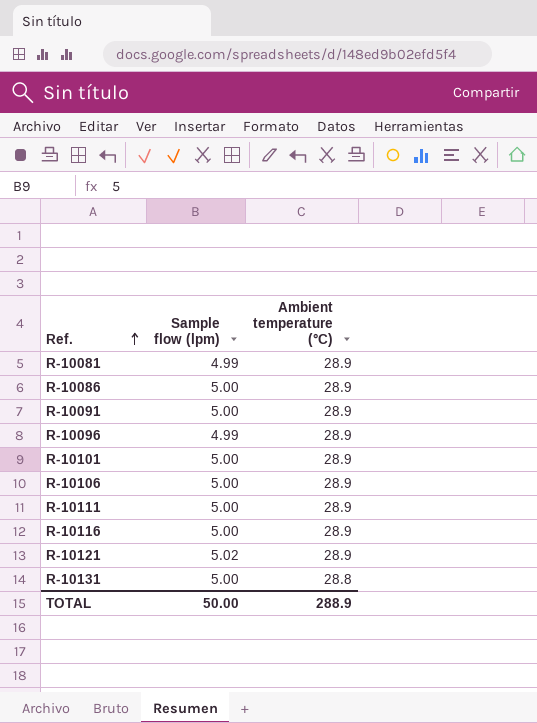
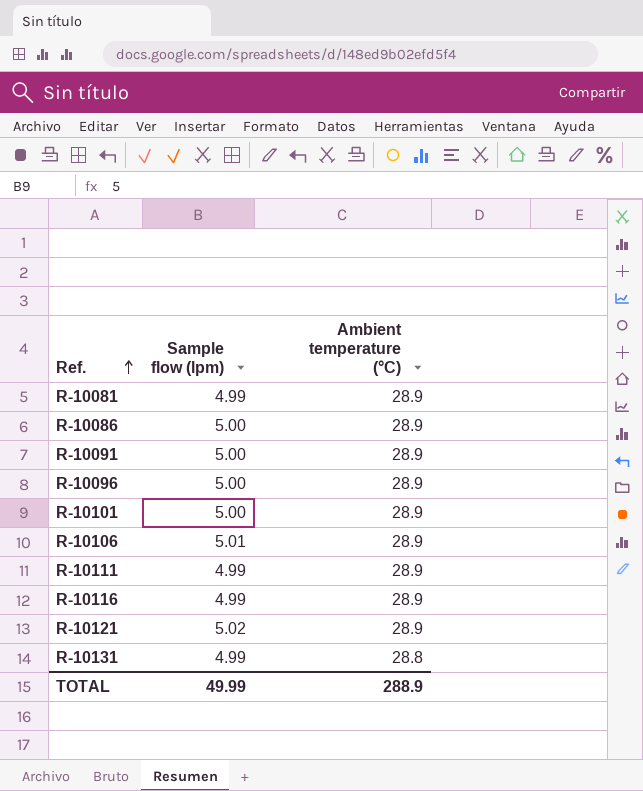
R-10096 | Sample flow (lpm): 4.99 -> 5.00
R-10106 | Sample flow (lpm): 5.00 -> 5.01
R-10111 | Sample flow (lpm): 5.00 -> 4.99
R-10116 | Sample flow (lpm): 5.00 -> 4.99
R-10131 | Sample flow (lpm): 5.00 -> 4.99
TOTAL | Sample flow (lpm): 50.00 -> 49.99

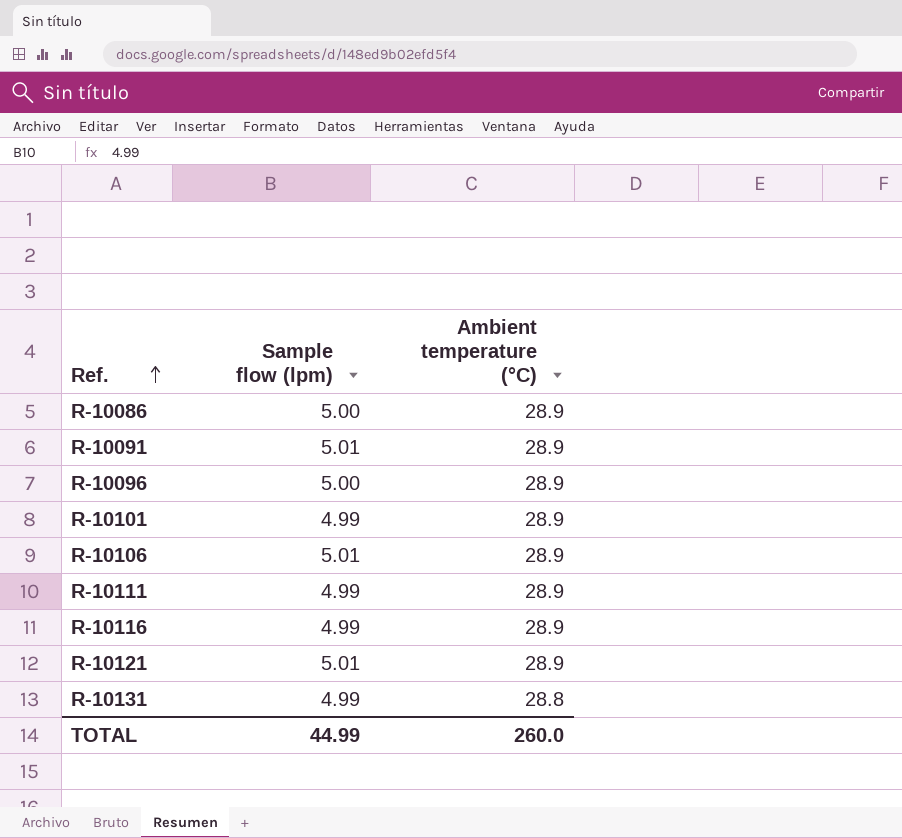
row R-10081: 4.99 | 28.9 -> none
R-10091 | Sample flow (lpm): 5.00 -> 5.01
R-10101 | Sample flow (lpm): 5.00 -> 4.99
R-10121 | Sample flow (lpm): 5.02 -> 5.01
TOTAL | Sample flow (lpm): 49.99 -> 44.99
TOTAL | Ambient temperature (°C): 288.9 -> 260.0

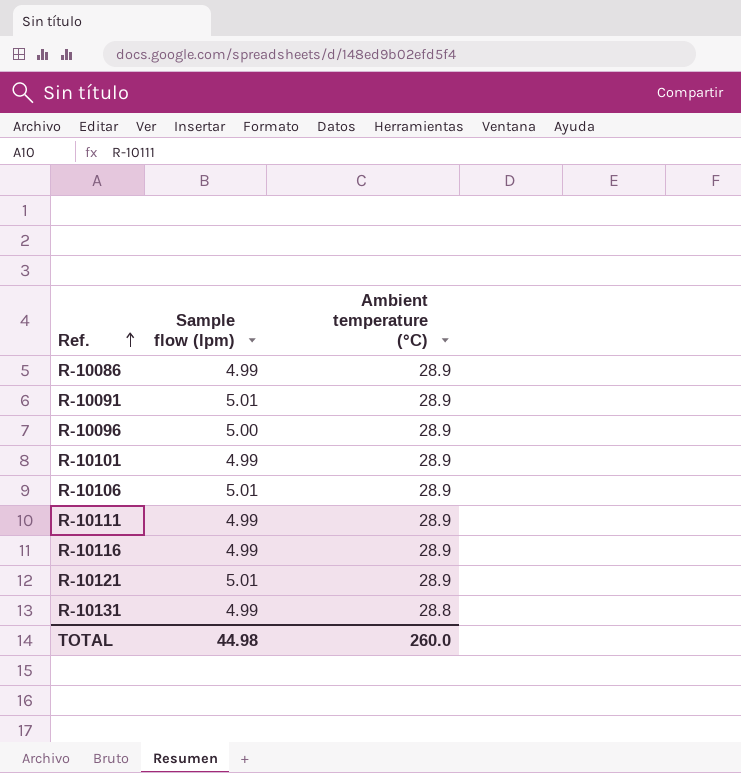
R-10086 | Sample flow (lpm): 5.00 -> 4.99
TOTAL | Sample flow (lpm): 44.99 -> 44.98

